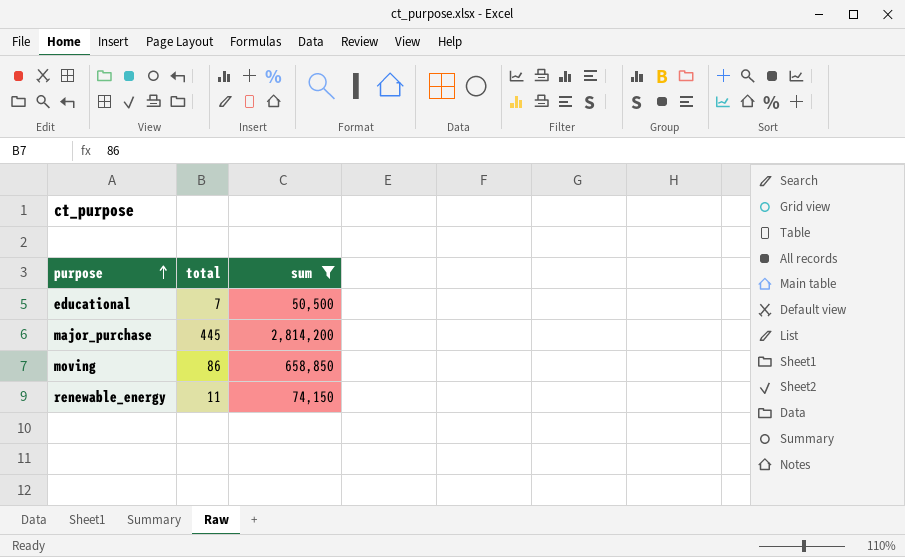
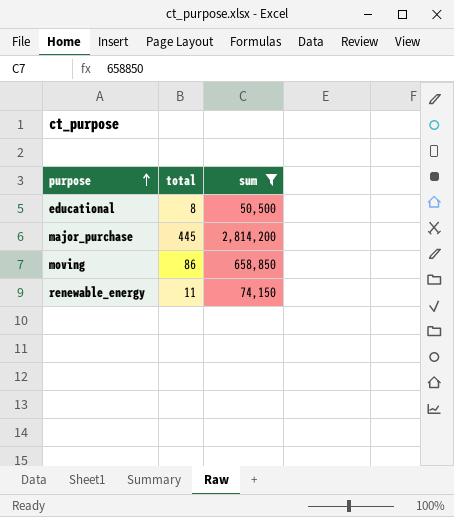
educational | total: 7 -> 8

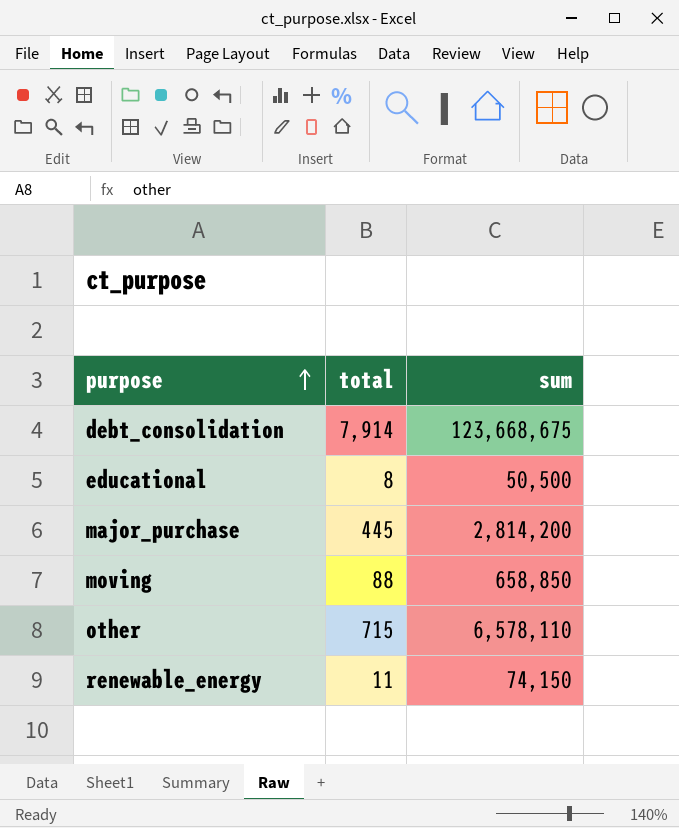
filter: sum <= 2,814,200 -> none
moving | total: 86 -> 88

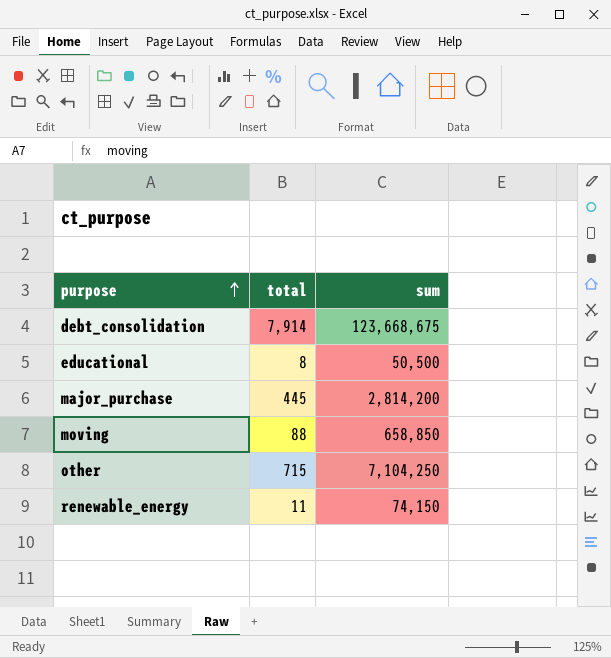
other | sum: 6,578,110 -> 7,104,250

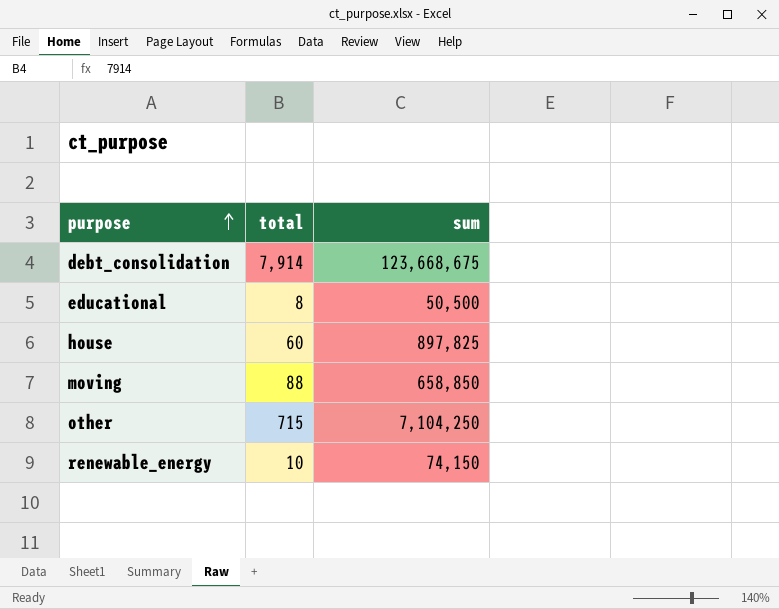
row major_purchase: 445 | 2,814,200 -> none
row house: none -> 60 | 897,825
renewable_energy | total: 11 -> 10

